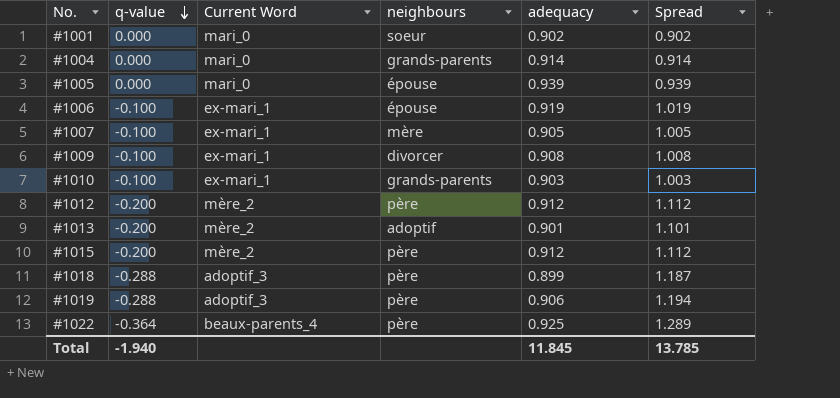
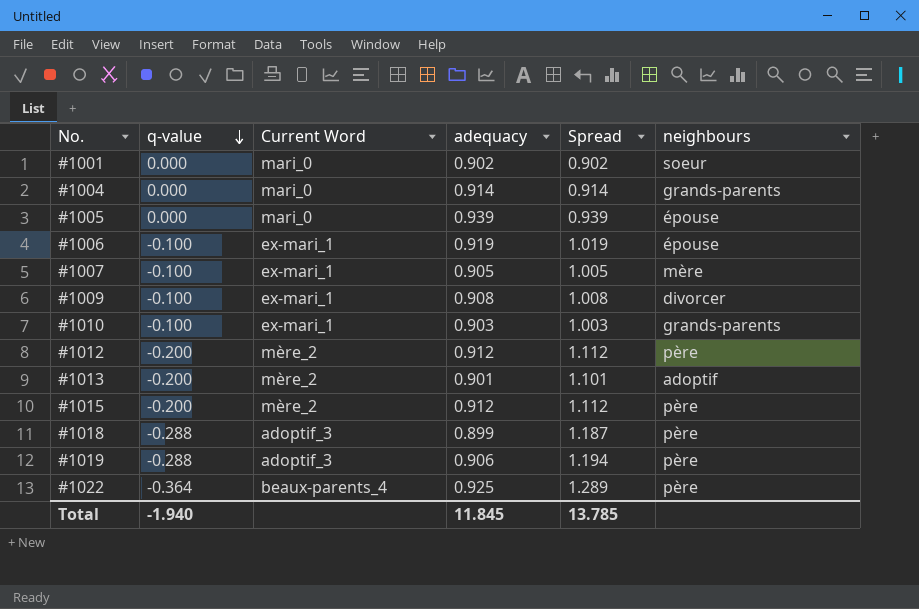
column neighbours | position: 4 -> 6

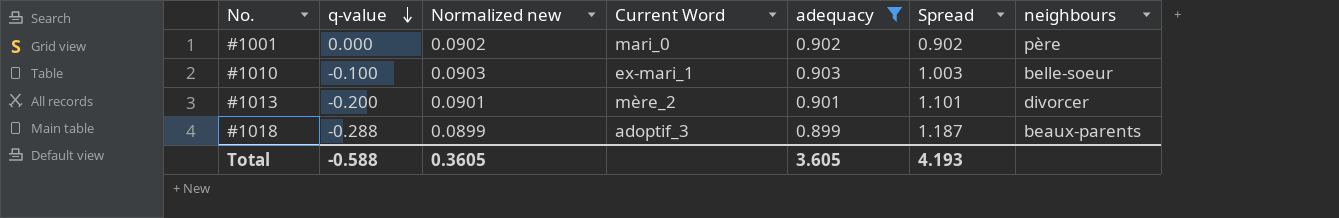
filter: none -> adequacy <= 0.903
column Normalized new | formula: none -> [adequacy] * 0.1
#1001 | neighbours: soeur -> père
#1010 | neighbours: grands-parents -> belle-soeur
#1013 | neighbours: adoptif -> divorcer
#1018 | neighbours: père -> beaux-parents
Total | q-value: -1.940 -> -0.588
Total | adequacy: 11.845 -> 3.605
Total | Spread: 13.785 -> 4.193

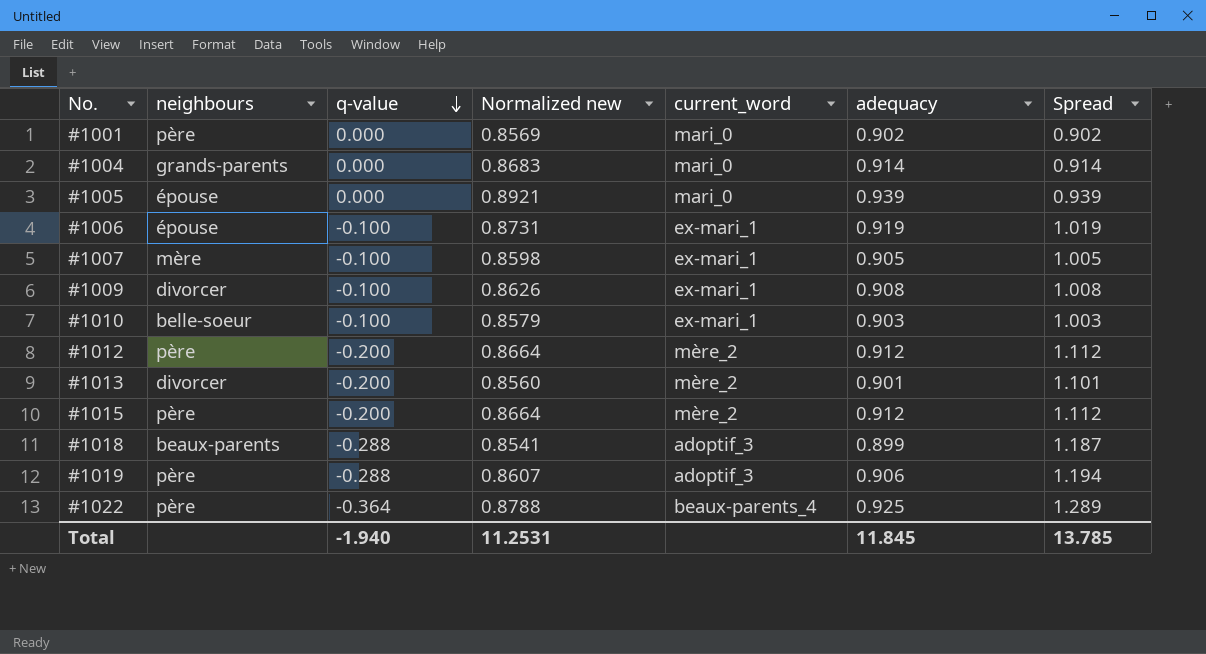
filter: adequacy <= 0.903 -> none
column neighbours | position: 7 -> 2
column Normalized new | formula: [adequacy] * 0.1 -> [adequacy] * 0.95
column name: Current Word -> current_word
Total | q-value: -0.588 -> -1.940
Total | Normalized new: 0.3605 -> 11.2531
Total | adequacy: 3.605 -> 11.845
Total | Spread: 4.193 -> 13.785

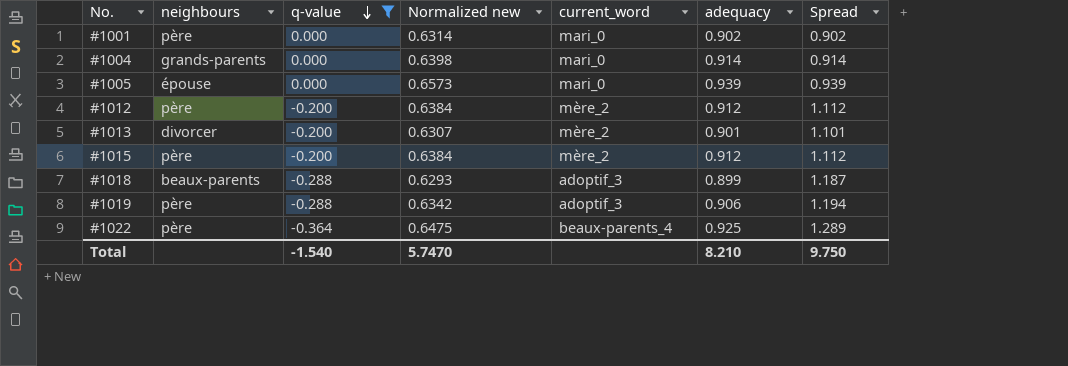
filter: none -> q-value != -0.100
column Normalized new | formula: [adequacy] * 0.95 -> [adequacy] * 0.7
Total | q-value: -1.940 -> -1.540
Total | Normalized new: 11.2531 -> 5.7470
Total | adequacy: 11.845 -> 8.210
Total | Spread: 13.785 -> 9.750

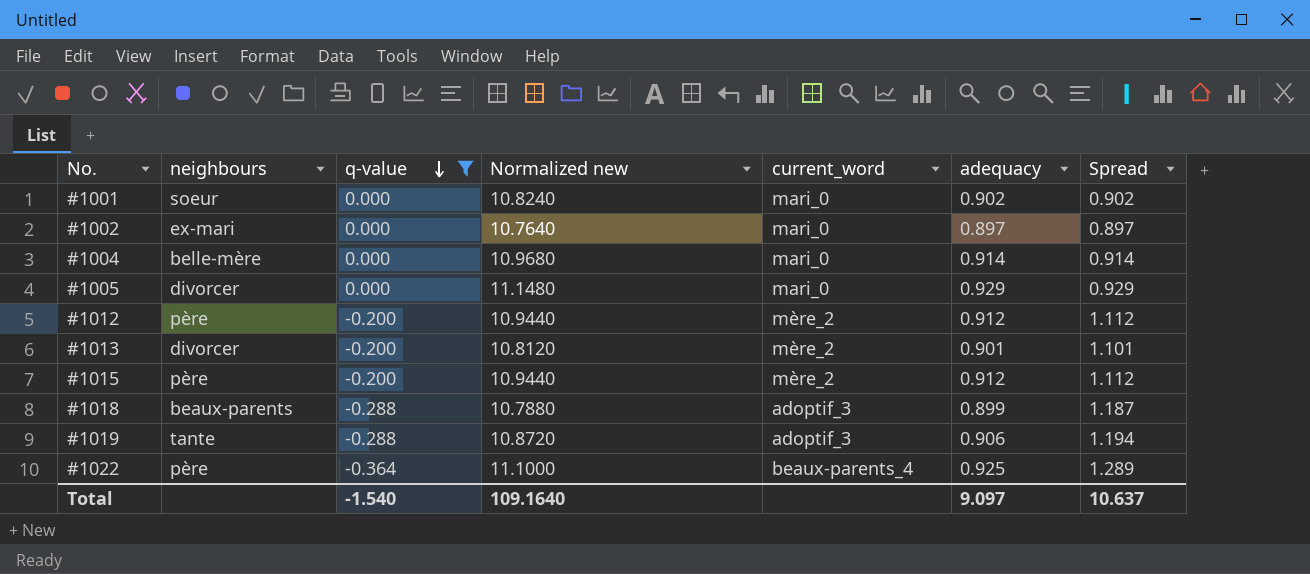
column Normalized new | formula: [adequacy] * 0.7 -> [adequacy] * 12
#1001 | neighbours: père -> soeur
row #1002: none -> ex-mari | 0.000 | 10.7640 | mari_0 | 0.897 | 0.897
#1004 | neighbours: grands-parents -> belle-mère
#1005 | neighbours: épouse -> divorcer
#1005 | adequacy: 0.939 -> 0.929
#1005 | Spread: 0.939 -> 0.929
#1019 | neighbours: père -> tante
Total | Normalized new: 5.7470 -> 109.1640
Total | adequacy: 8.210 -> 9.097
Total | Spread: 9.750 -> 10.637

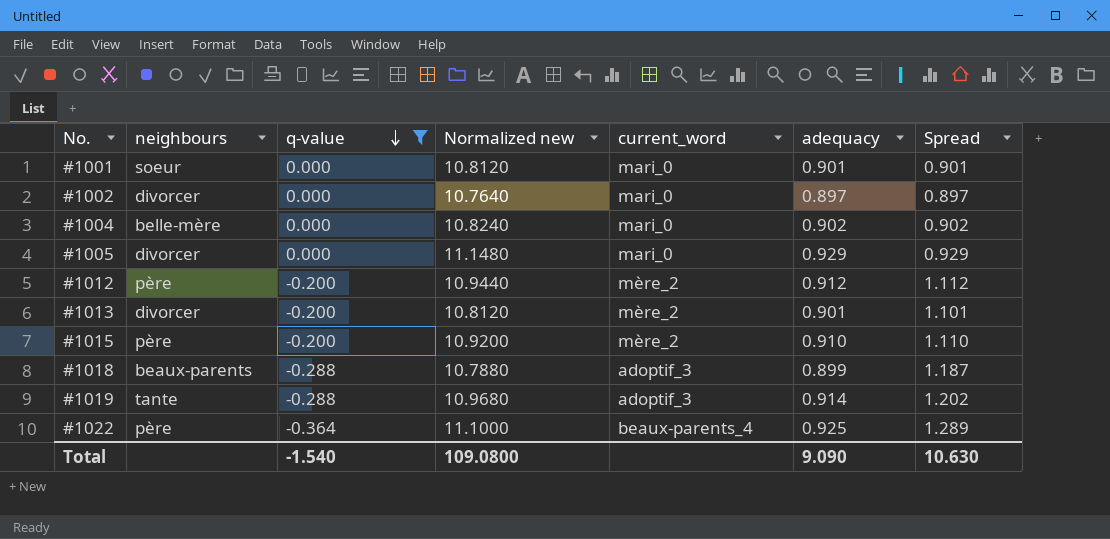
#1001 | Normalized new: 10.8240 -> 10.8120
#1001 | adequacy: 0.902 -> 0.901
#1001 | Spread: 0.902 -> 0.901
#1002 | neighbours: ex-mari -> divorcer
#1004 | Normalized new: 10.9680 -> 10.8240
#1004 | adequacy: 0.914 -> 0.902
#1004 | Spread: 0.914 -> 0.902
#1015 | Normalized new: 10.9440 -> 10.9200
#1015 | adequacy: 0.912 -> 0.910
#1015 | Spread: 1.112 -> 1.110
#1019 | Normalized new: 10.8720 -> 10.9680
#1019 | adequacy: 0.906 -> 0.914
#1019 | Spread: 1.194 -> 1.202
Total | Normalized new: 109.1640 -> 109.0800
Total | adequacy: 9.097 -> 9.090
Total | Spread: 10.637 -> 10.630

